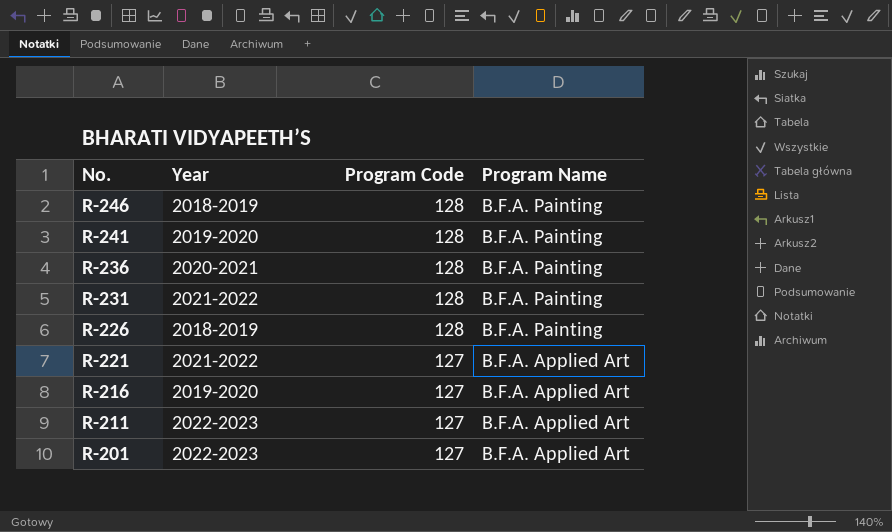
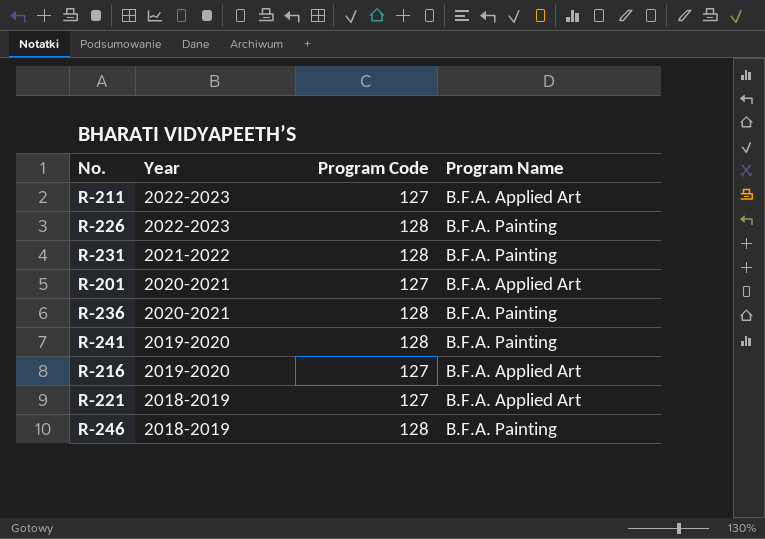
row order: No. descending -> Year descending
R-226 | Year: 2018-2019 -> 2022-2023
R-201 | Year: 2022-2023 -> 2020-2021
R-221 | Year: 2021-2022 -> 2018-2019

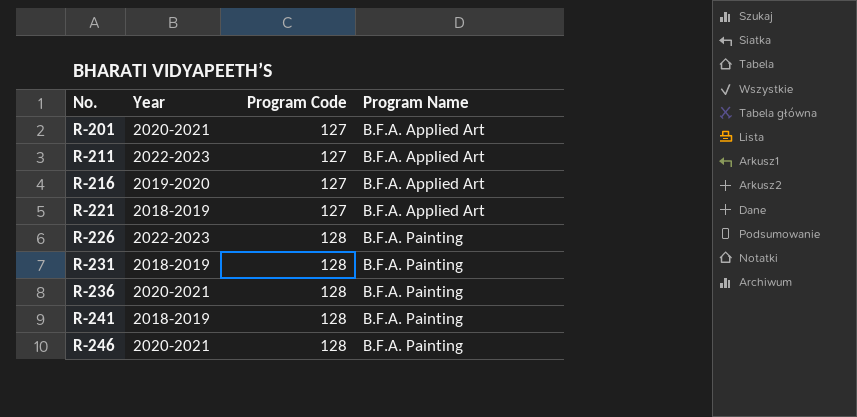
row order: Year descending -> No. ascending
R-231 | Year: 2021-2022 -> 2018-2019
R-241 | Year: 2019-2020 -> 2018-2019
R-246 | Year: 2018-2019 -> 2020-2021

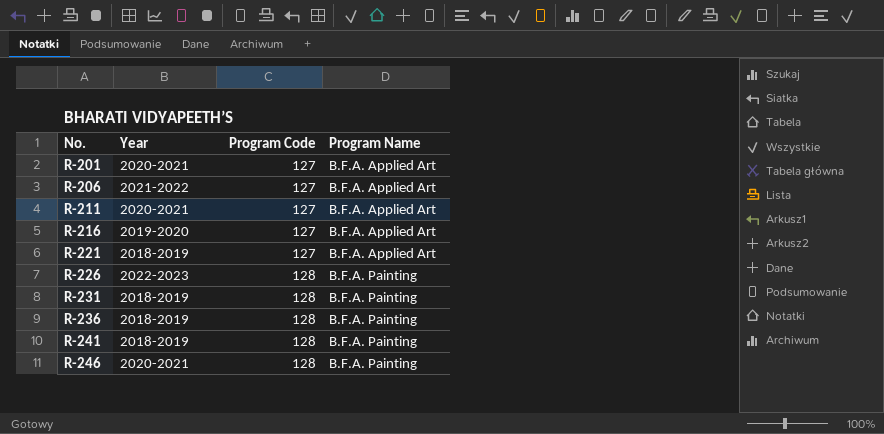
row R-206: none -> 2021-2022 | 127 | B.F.A. Applied Art
R-211 | Year: 2022-2023 -> 2020-2021
R-236 | Year: 2020-2021 -> 2018-2019

